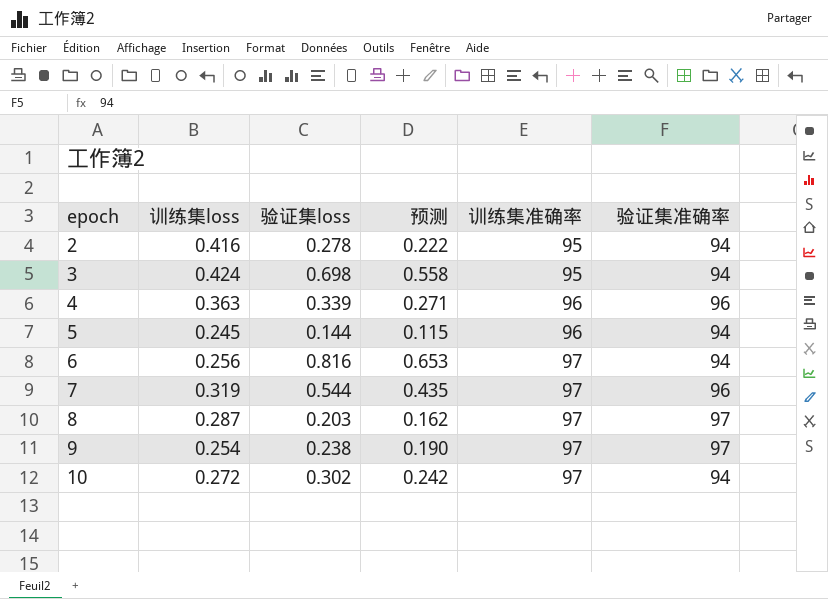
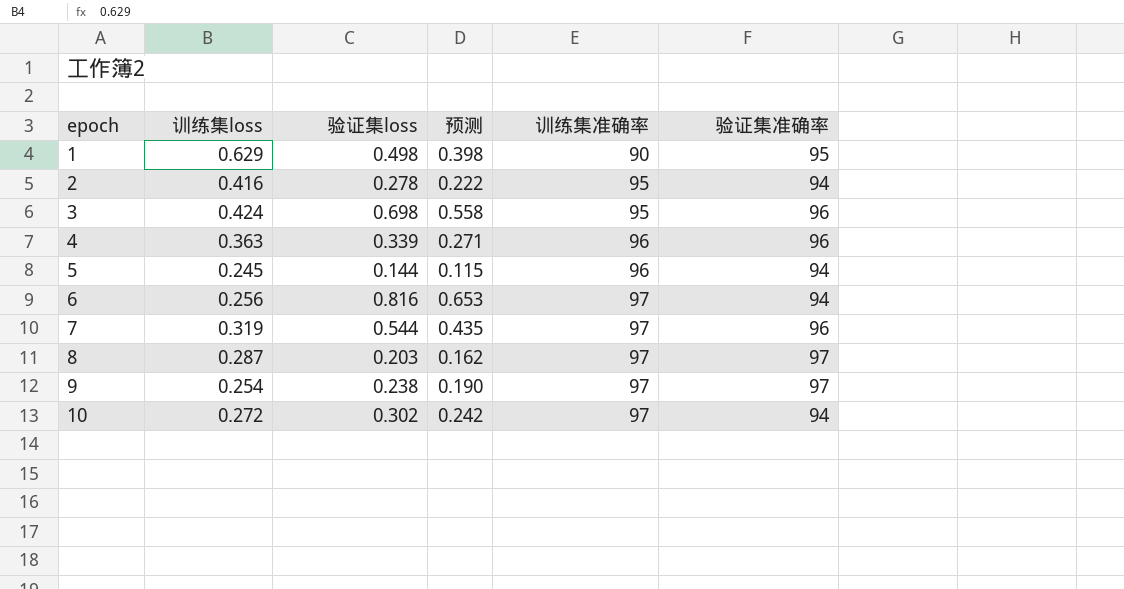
row 1: none -> 0.629 | 0.498 | 0.398 | 90 | 95
3 | 验证集准确率: 94 -> 96

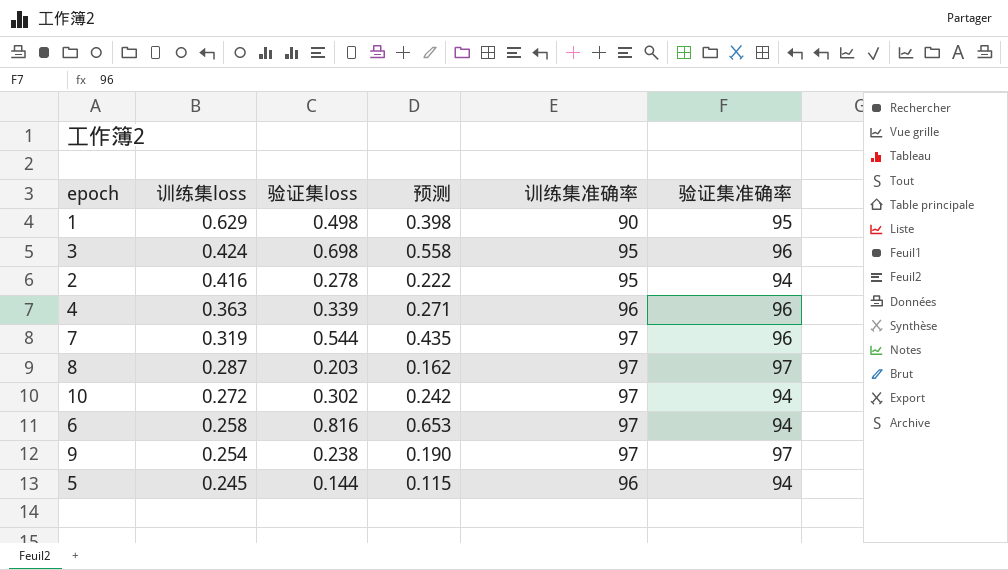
row order: epoch ascending -> 训练集loss descending
6 | 训练集loss: 0.256 -> 0.258

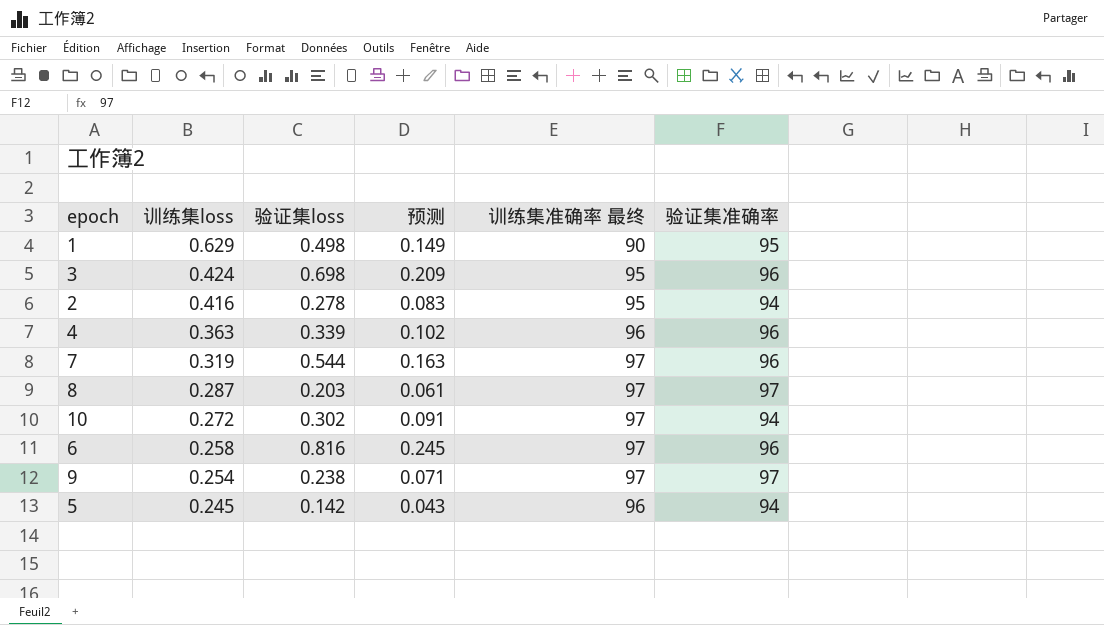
column 预测 | formula: [验证集loss] * 0.8 -> [验证集loss] * 0.3
column name: 训练集准确率 -> 训练集准确率 最终
6 | 验证集准确率: 94 -> 96
5 | 验证集loss: 0.144 -> 0.142

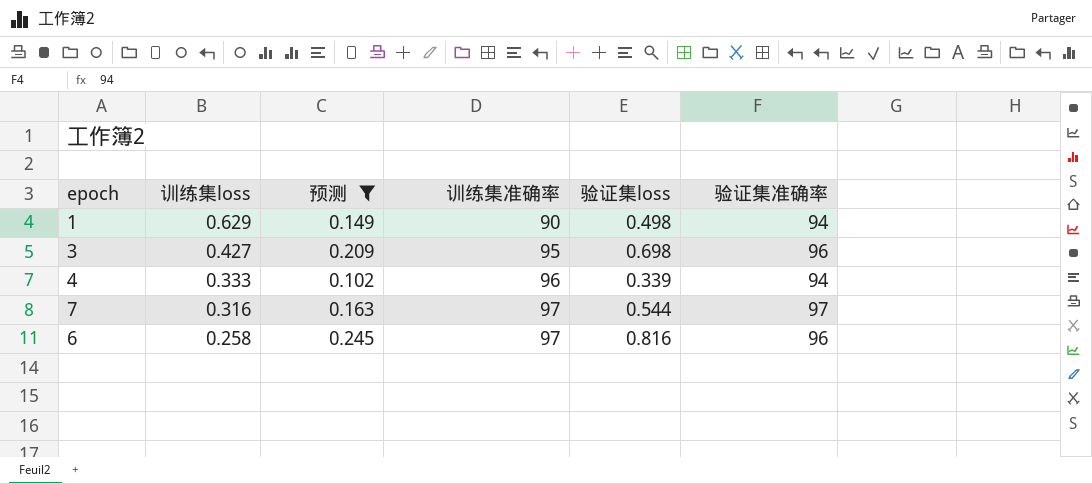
filter: none -> 预测 >= 0.102
column name: 训练集准确率 最终 -> 训练集准确率
column 验证集loss | position: 3 -> 5
1 | 验证集准确率: 95 -> 94
3 | 训练集loss: 0.424 -> 0.427
4 | 训练集loss: 0.363 -> 0.333
4 | 验证集准确率: 96 -> 94
7 | 训练集loss: 0.319 -> 0.316
7 | 验证集准确率: 96 -> 97

